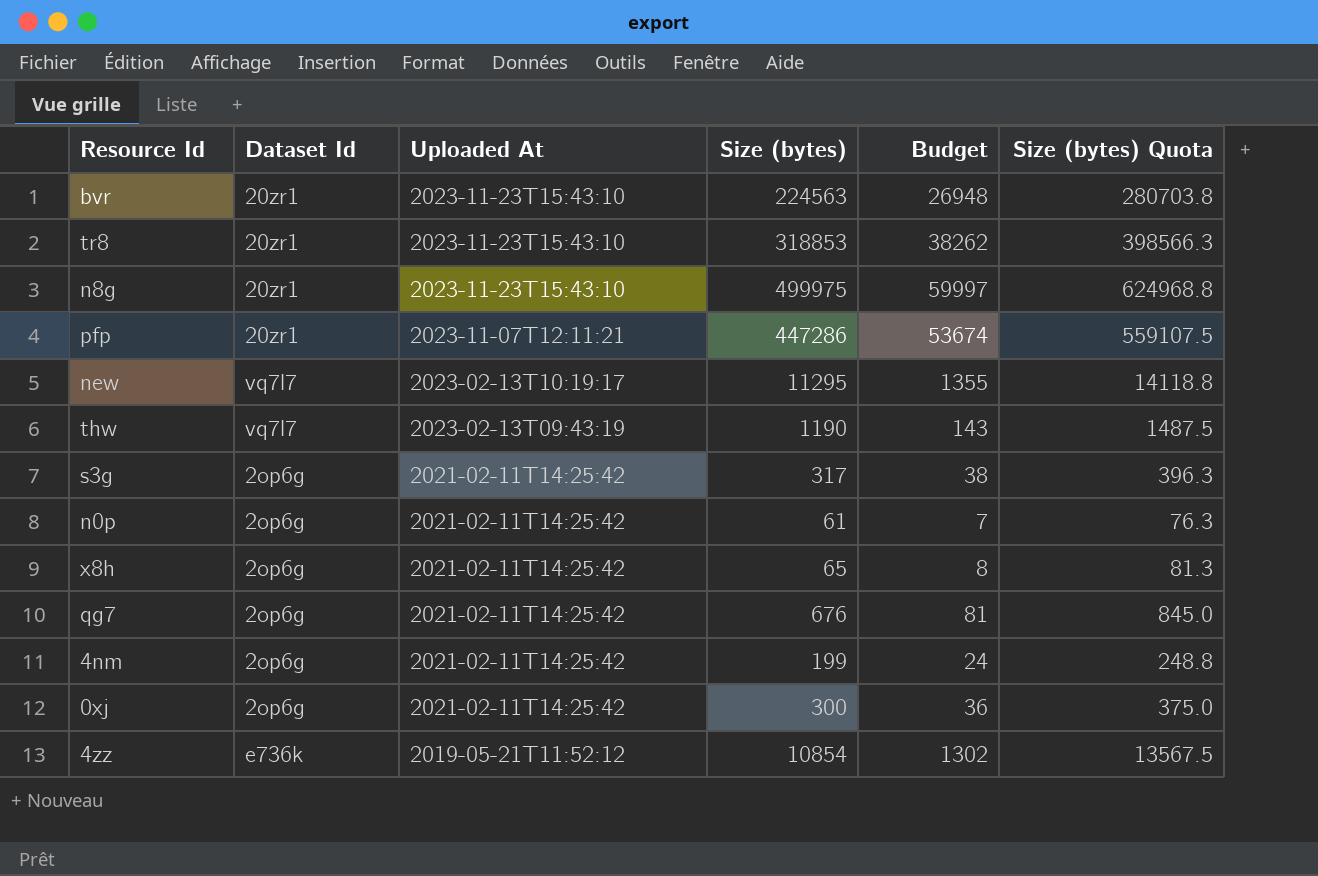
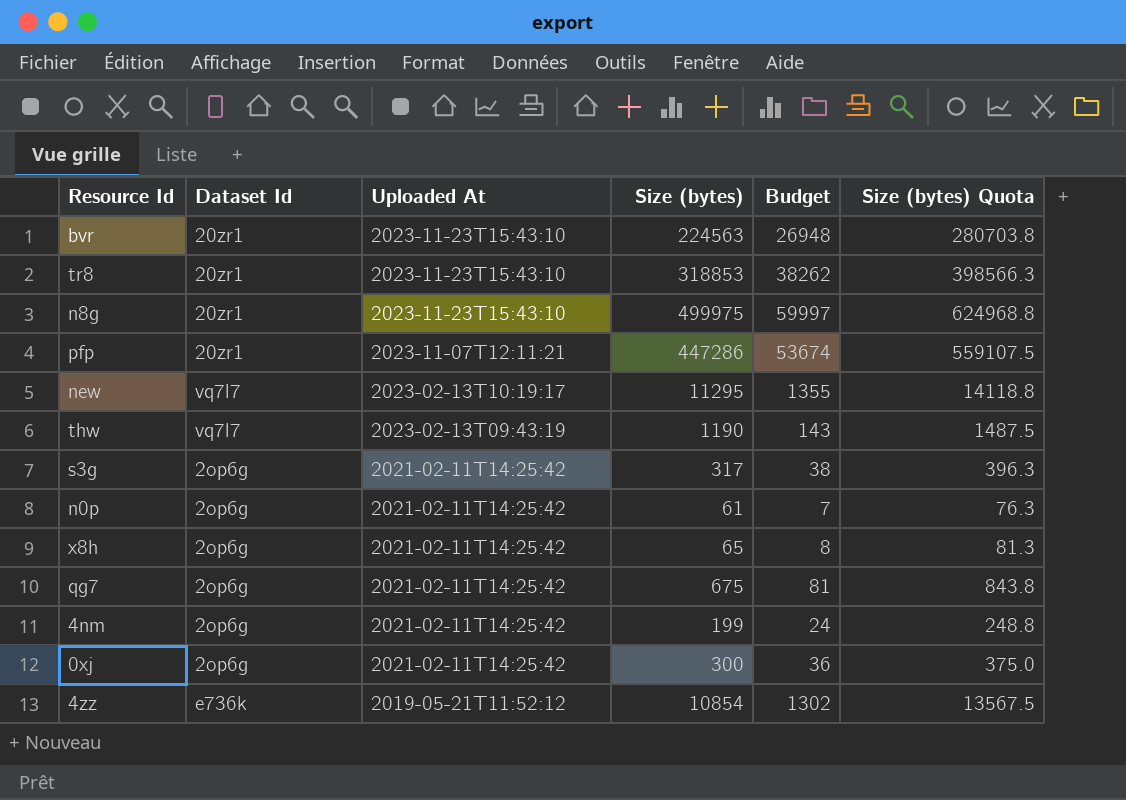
qg7 | Size (bytes): 676 -> 675
qg7 | Size (bytes) Quota: 845.0 -> 843.8

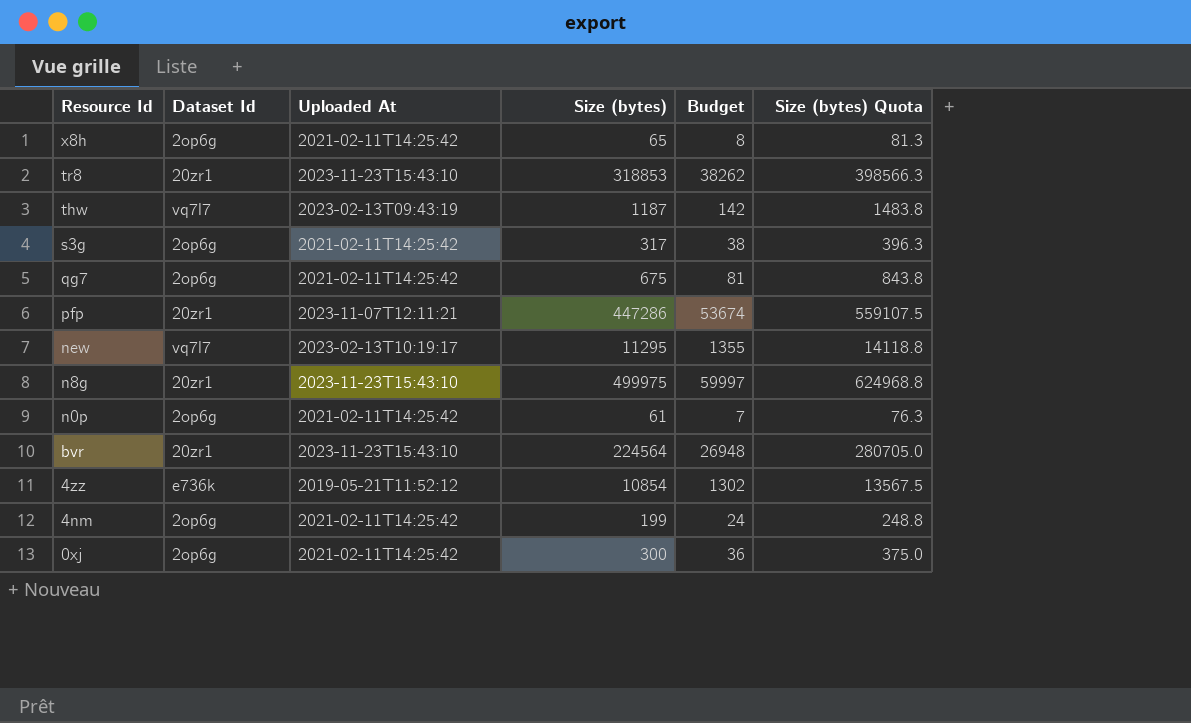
row order: Uploaded At descending -> Resource Id descending
thw | Size (bytes): 1190 -> 1187
thw | Budget: 143 -> 142
thw | Size (bytes) Quota: 1487.5 -> 1483.8
bvr | Size (bytes): 224563 -> 224564
bvr | Size (bytes) Quota: 280703.8 -> 280705.0

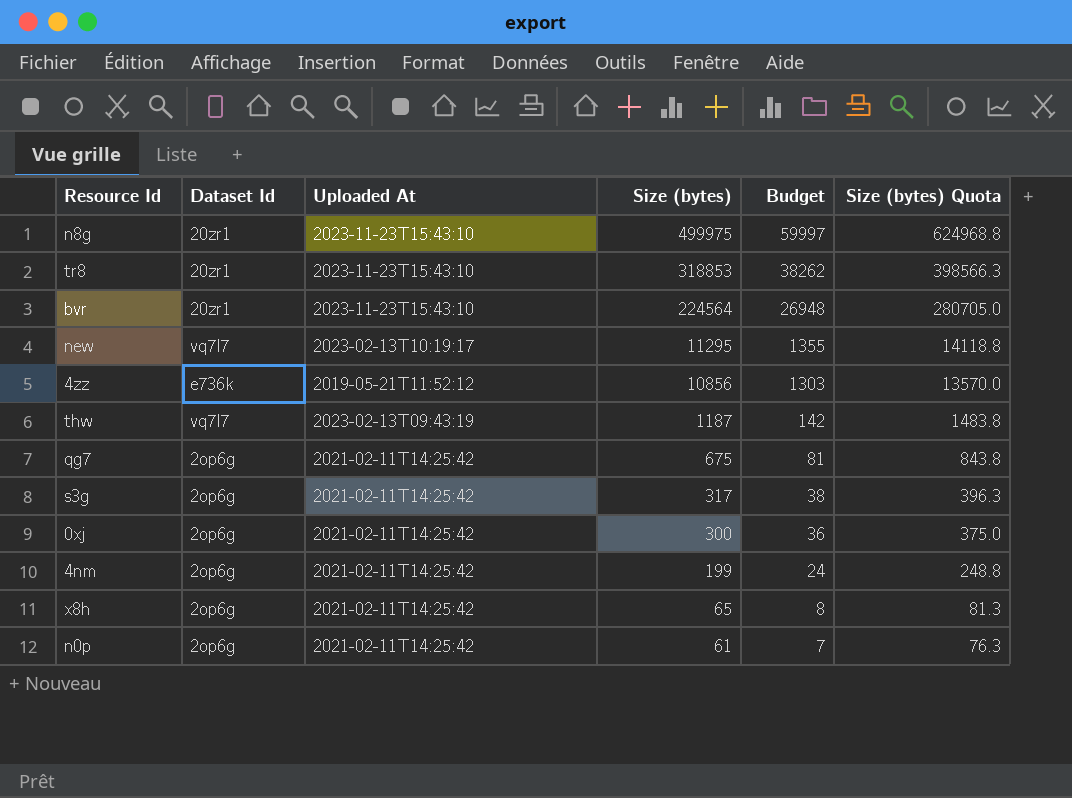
row order: Resource Id descending -> Size (bytes) descending
row pfp: 20zr1 | 2023-11-07T12:11:21 | 447286 | 53674 | 559107.5 -> none
4zz | Size (bytes): 10854 -> 10856
4zz | Budget: 1302 -> 1303
4zz | Size (bytes) Quota: 13567.5 -> 13570.0

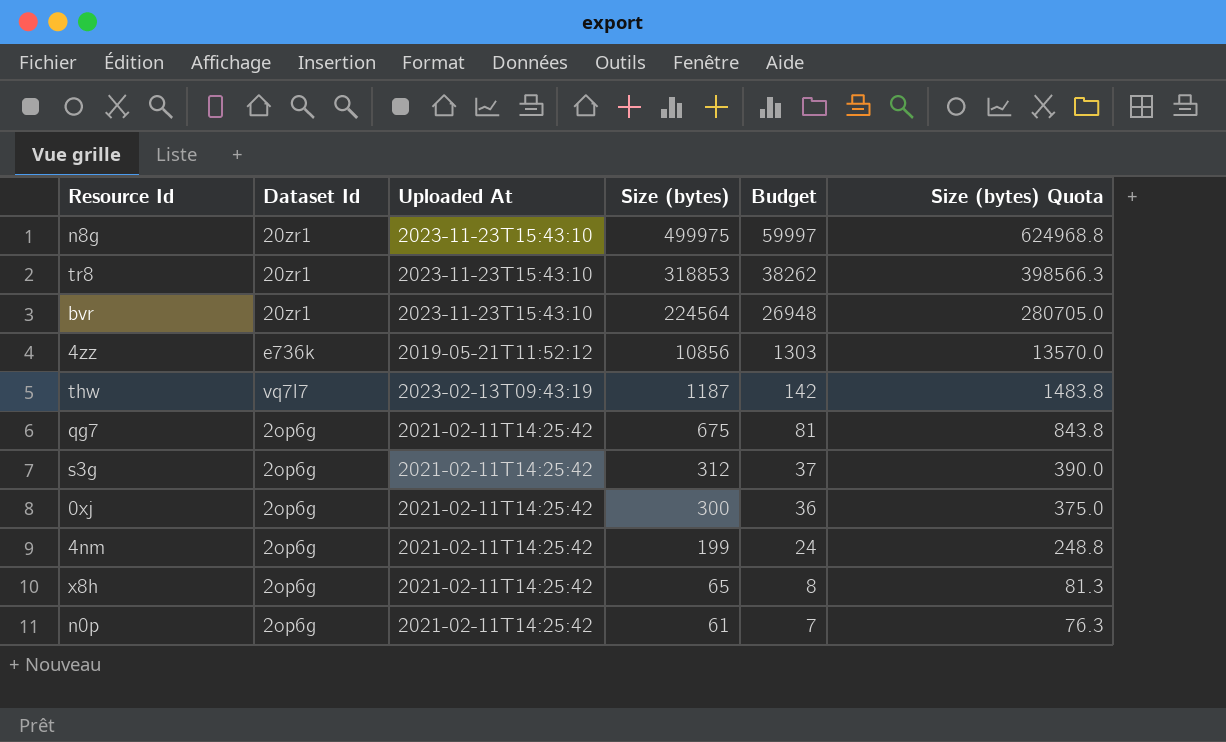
row new: vq7l7 | 2023-02-13T10:19:17 | 11295 | 1355 | 14118.8 -> none
s3g | Size (bytes): 317 -> 312
s3g | Budget: 38 -> 37
s3g | Size (bytes) Quota: 396.3 -> 390.0

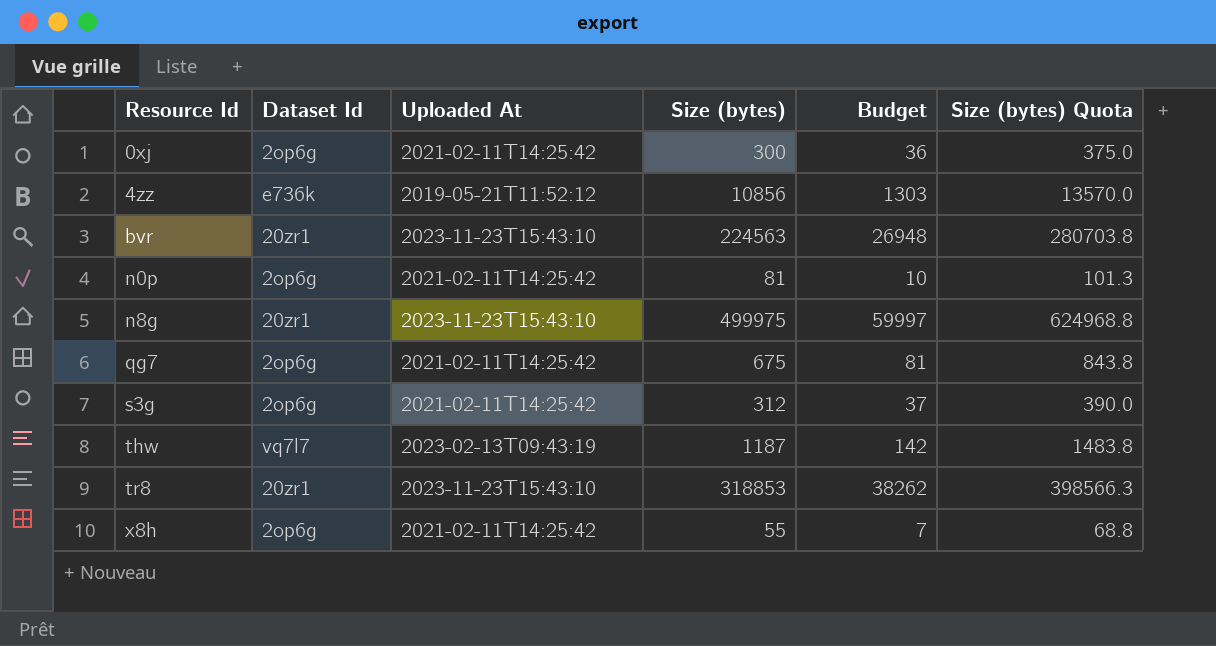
row order: Size (bytes) descending -> Resource Id ascending
row 4nm: 2op6g | 2021-02-11T14:25:42 | 199 | 24 | 248.8 -> none
bvr | Size (bytes): 224564 -> 224563
bvr | Size (bytes) Quota: 280705.0 -> 280703.8
n0p | Size (bytes): 61 -> 81
n0p | Budget: 7 -> 10
n0p | Size (bytes) Quota: 76.3 -> 101.3
x8h | Size (bytes): 65 -> 55
x8h | Budget: 8 -> 7
x8h | Size (bytes) Quota: 81.3 -> 68.8

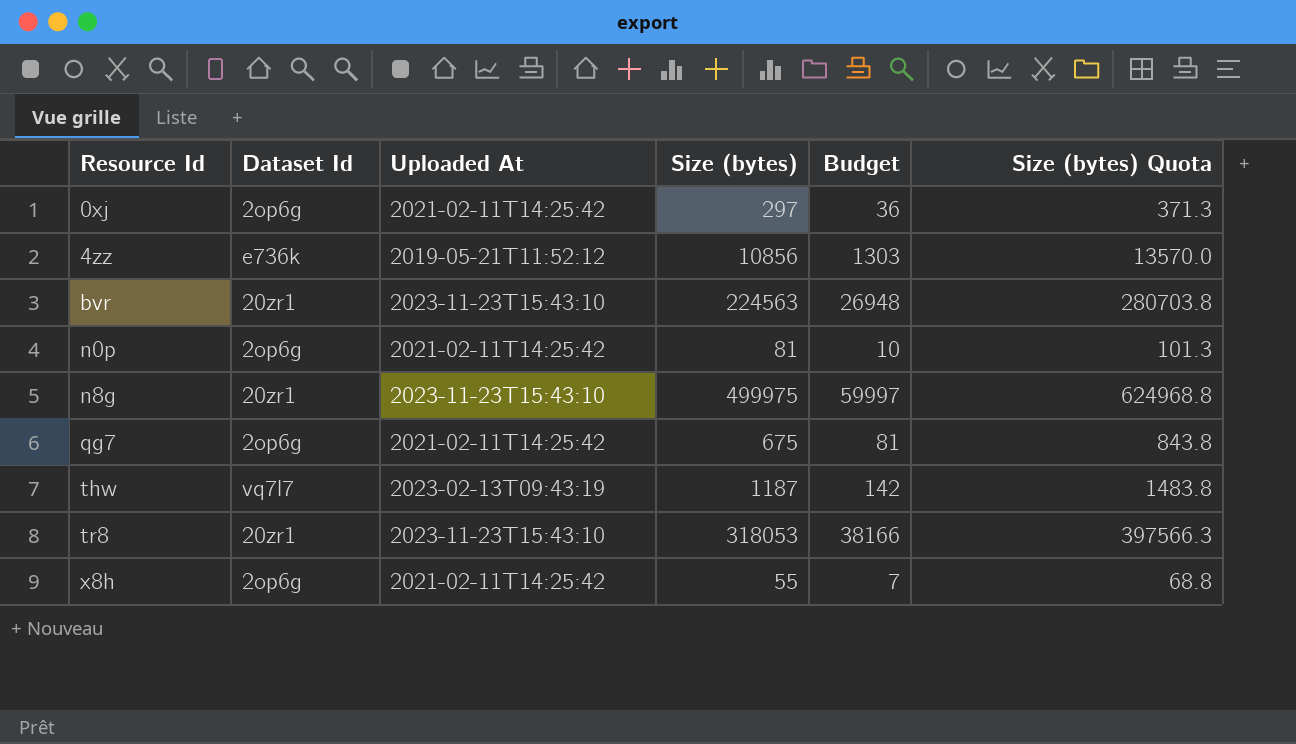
row s3g: 2op6g | 2021-02-11T14:25:42 | 312 | 37 | 390.0 -> none
0xj | Size (bytes): 300 -> 297
0xj | Size (bytes) Quota: 375.0 -> 371.3
tr8 | Size (bytes): 318853 -> 318053
tr8 | Budget: 38262 -> 38166
tr8 | Size (bytes) Quota: 398566.3 -> 397566.3

